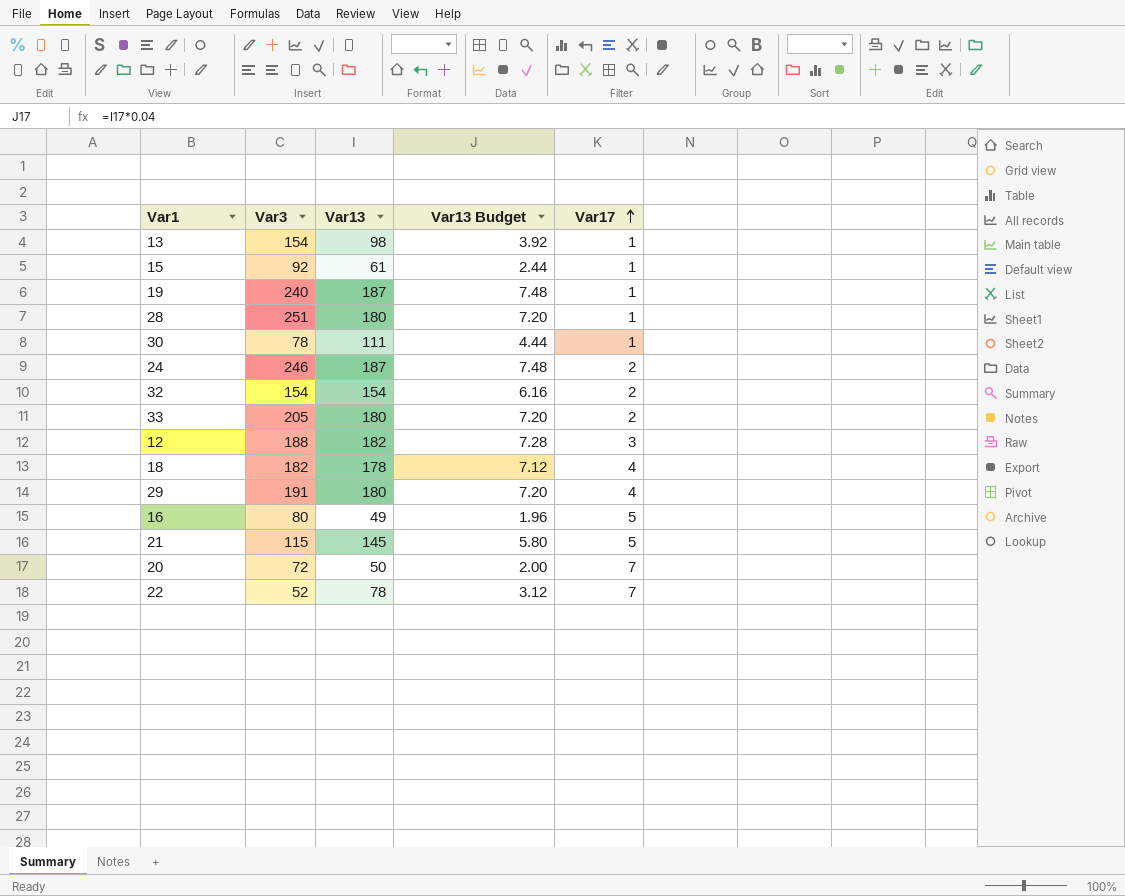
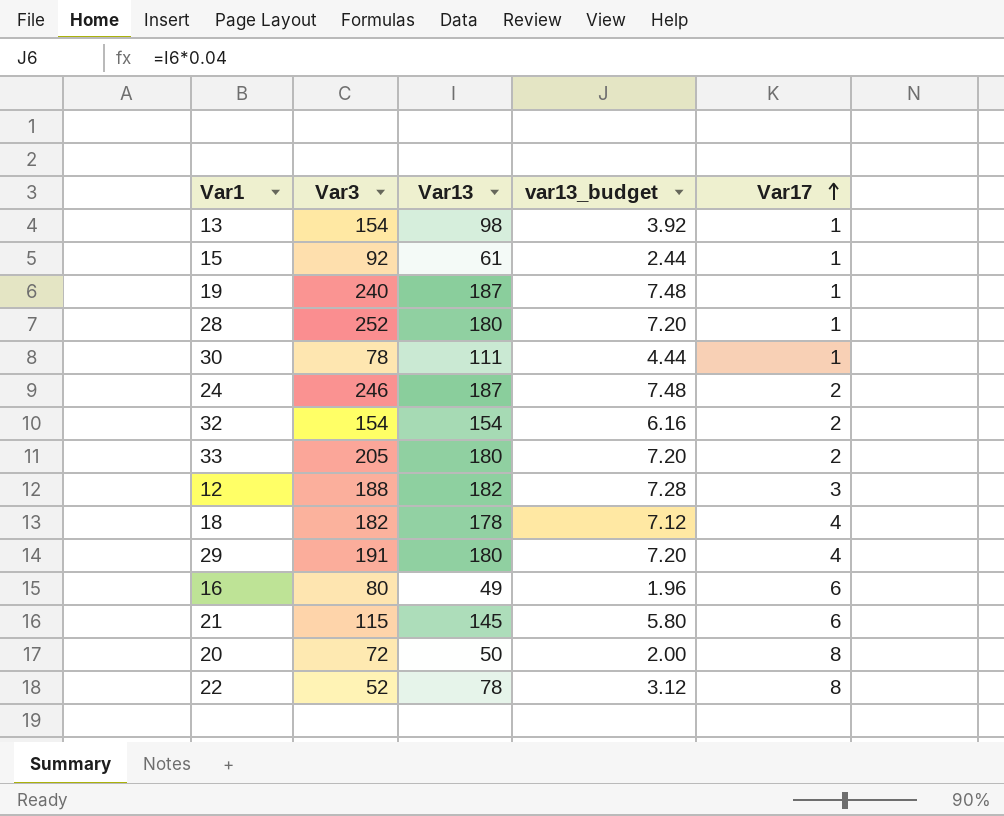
column name: Var13 Budget -> var13_budget
28 | Var3: 251 -> 252
16 | Var17: 5 -> 6
21 | Var17: 5 -> 6
20 | Var17: 7 -> 8
22 | Var17: 7 -> 8

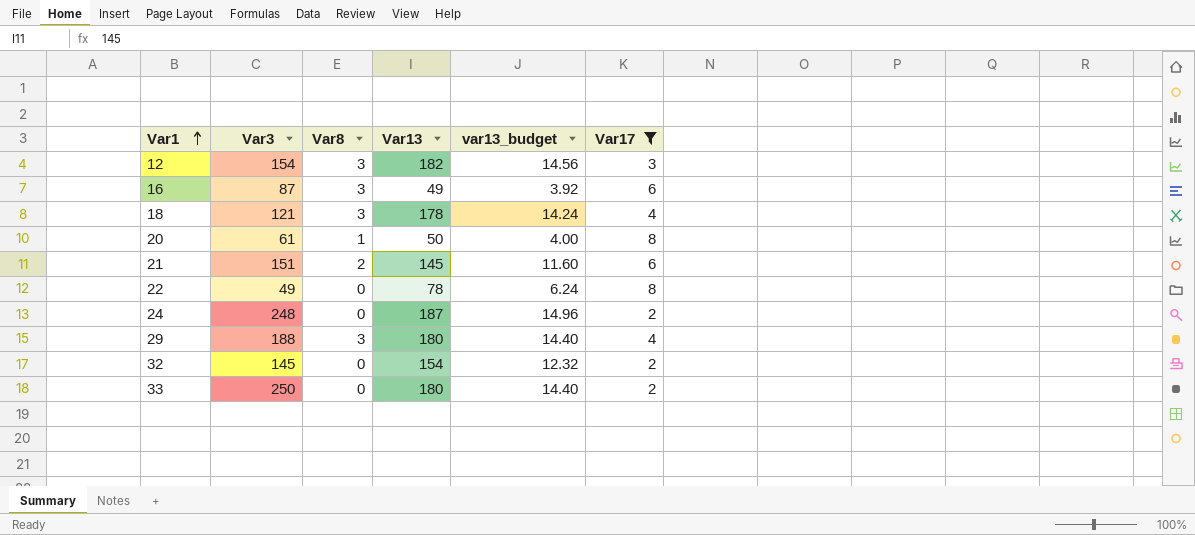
filter: none -> Var17 != 1
row order: Var17 ascending -> Var1 ascending
column Var8 | position: none -> 3
column var13_budget | formula: [Var13] * 0.04 -> [Var13] * 0.08
12 | Var3: 188 -> 154
16 | Var3: 80 -> 87
18 | Var3: 182 -> 121
20 | Var3: 72 -> 61
21 | Var3: 115 -> 151
22 | Var3: 52 -> 49
24 | Var3: 246 -> 248
29 | Var3: 191 -> 188
32 | Var3: 154 -> 145
33 | Var3: 205 -> 250

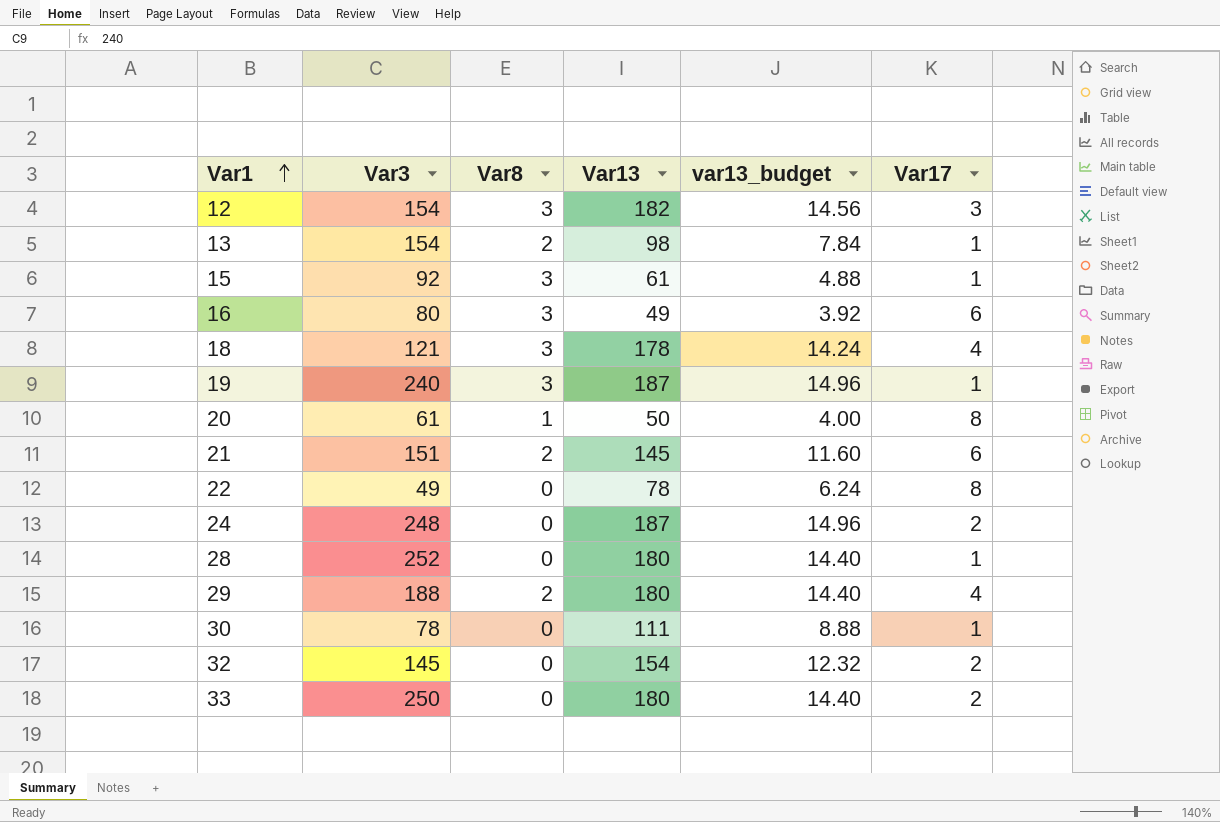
filter: Var17 != 1 -> none
16 | Var3: 87 -> 80
29 | Var8: 3 -> 2

